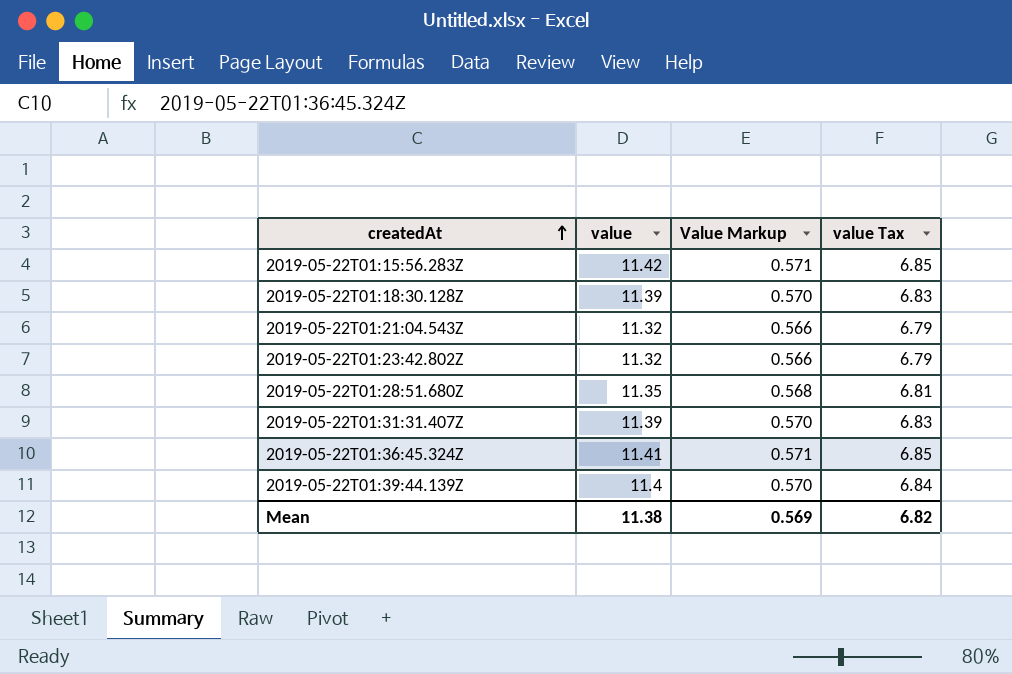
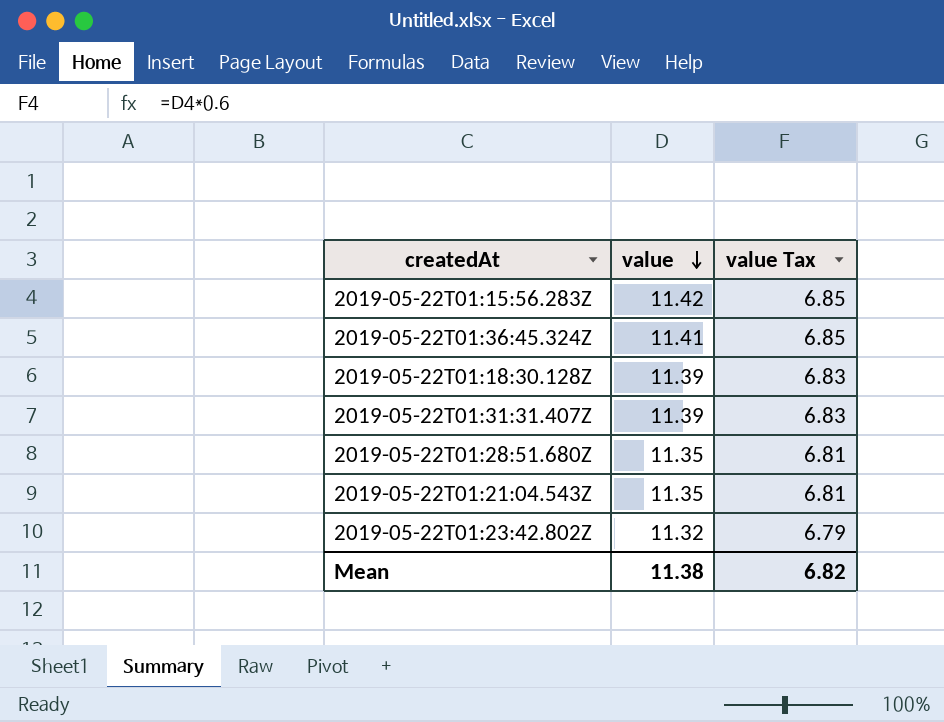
row order: createdAt ascending -> value descending
column Value Markup | formula: [value] * 0.05 -> none
row 2019-05-22T01:39:44.139Z: 11.4 | 0.570 | 6.84 -> none
2019-05-22T01:21:04.543Z | value: 11.32 -> 11.35
2019-05-22T01:21:04.543Z | value Tax: 6.79 -> 6.81

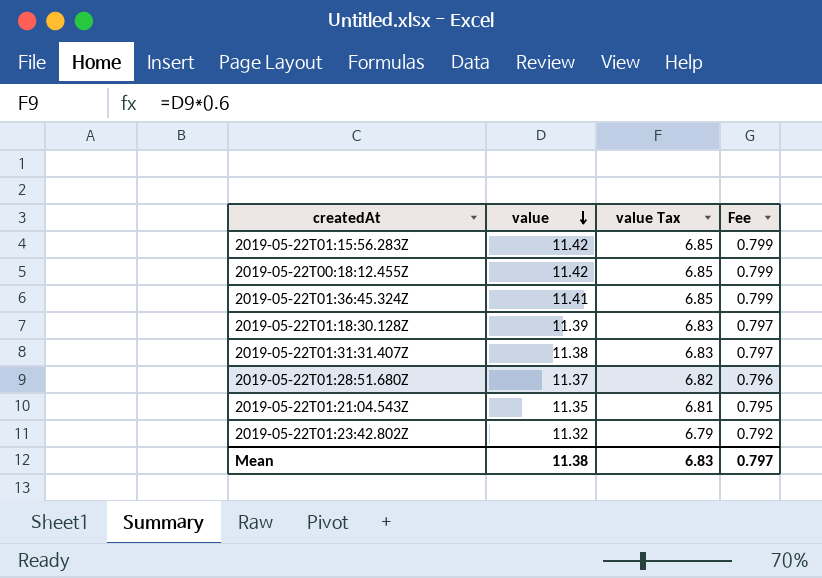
column Fee | formula: none -> [value] * 0.07
row 2019-05-22T00:18:12.455Z: none -> 11.42 | 6.85 | 0.799
2019-05-22T01:31:31.407Z | value: 11.39 -> 11.38
2019-05-22T01:28:51.680Z | value: 11.35 -> 11.37
2019-05-22T01:28:51.680Z | value Tax: 6.81 -> 6.82
Mean | value Tax: 6.82 -> 6.83

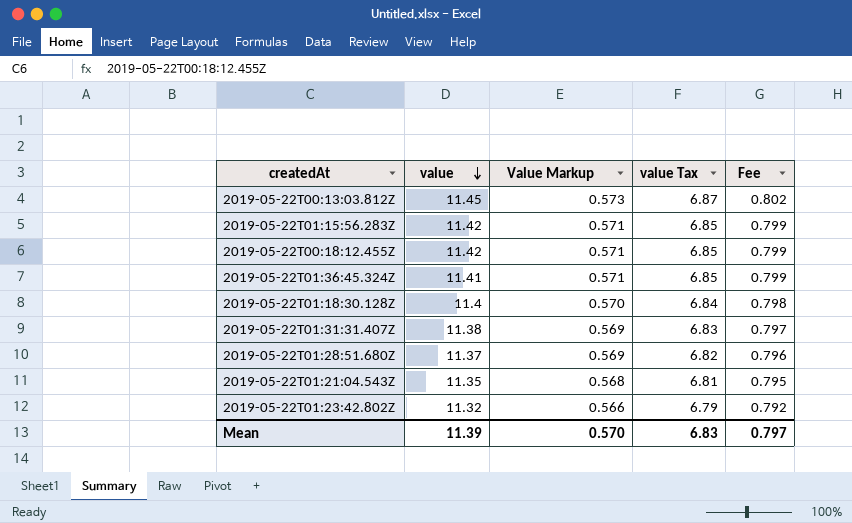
column Value Markup | formula: none -> [value] * 0.05
row 2019-05-22T00:13:03.812Z: none -> 11.45 | 0.573 | 6.87 | 0.802
2019-05-22T01:18:30.128Z | value: 11.39 -> 11.4
2019-05-22T01:18:30.128Z | value Tax: 6.83 -> 6.84
2019-05-22T01:18:30.128Z | Fee: 0.797 -> 0.798
Mean | value: 11.38 -> 11.39

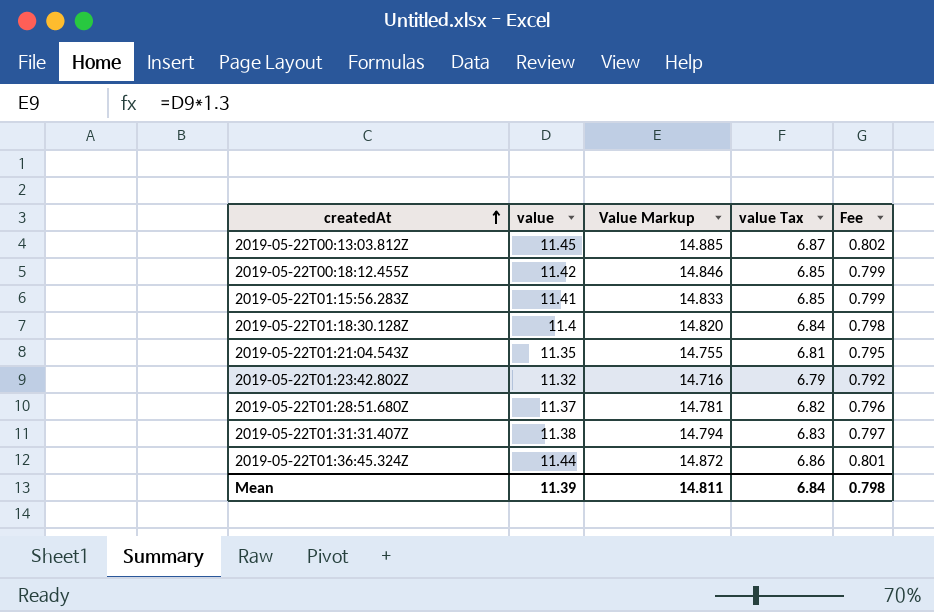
row order: value descending -> createdAt ascending
column Value Markup | formula: [value] * 0.05 -> [value] * 1.3
2019-05-22T01:15:56.283Z | value: 11.42 -> 11.41
2019-05-22T01:36:45.324Z | value: 11.41 -> 11.44
2019-05-22T01:36:45.324Z | value Tax: 6.85 -> 6.86
2019-05-22T01:36:45.324Z | Fee: 0.799 -> 0.801
Mean | Value Markup: 0.570 -> 14.811
Mean | value Tax: 6.83 -> 6.84
Mean | Fee: 0.797 -> 0.798

